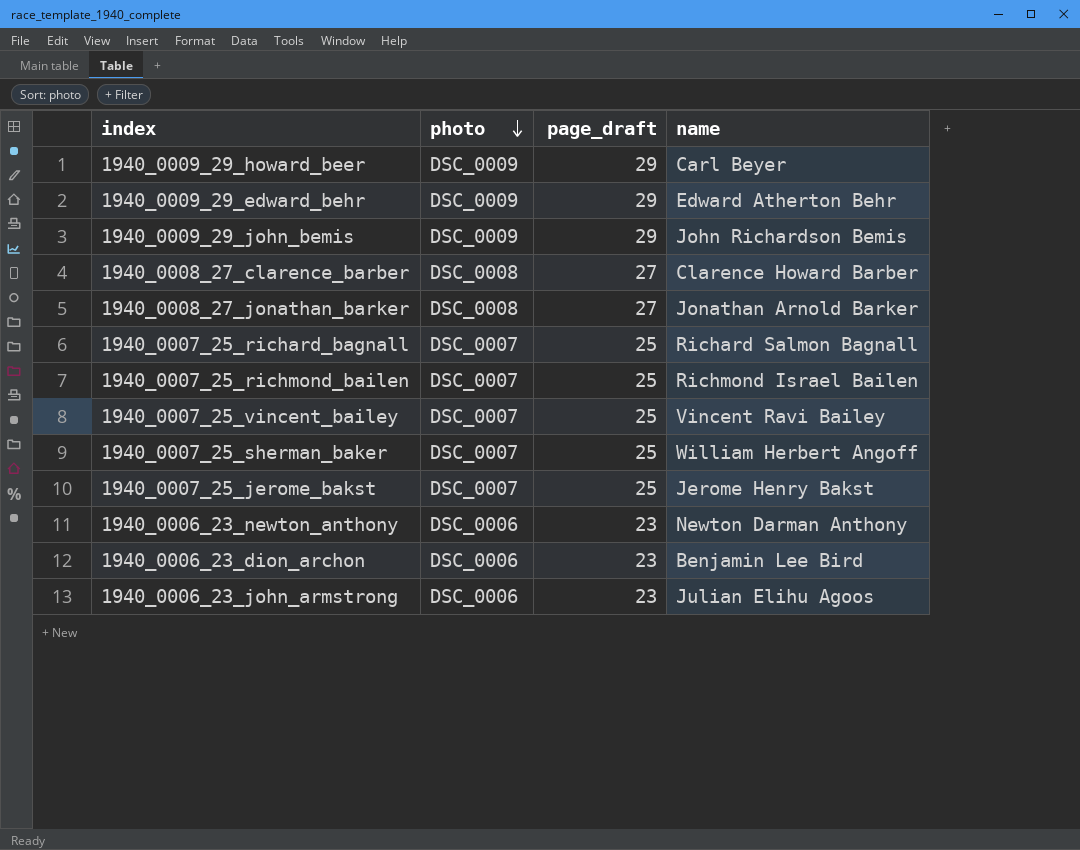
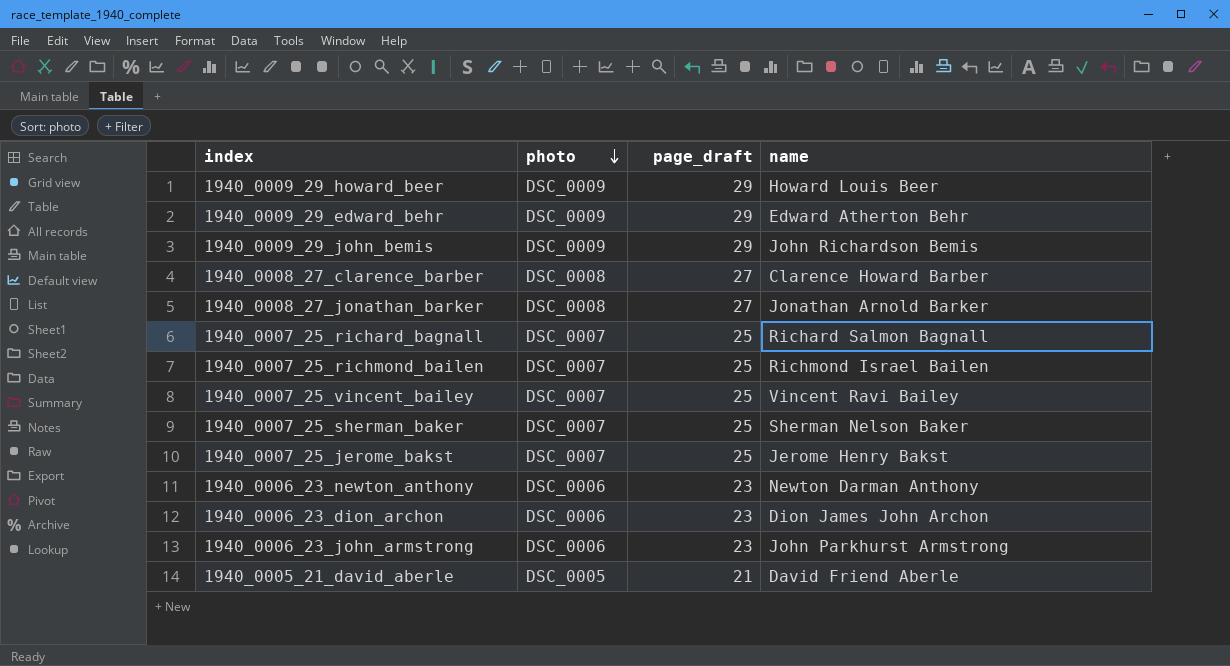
1940_0009_29_howard_beer | name: Carl Beyer -> Howard Louis Beer
1940_0007_25_sherman_baker | name: William Herbert Angoff -> Sherman Nelson Baker
1940_0006_23_dion_archon | name: Benjamin Lee Bird -> Dion James John Archon
1940_0006_23_john_armstrong | name: Julian Elihu Agoos -> John Parkhurst Armstrong
row 1940_0005_21_david_aberle: none -> DSC_0005 | 21 | David Friend Aberle

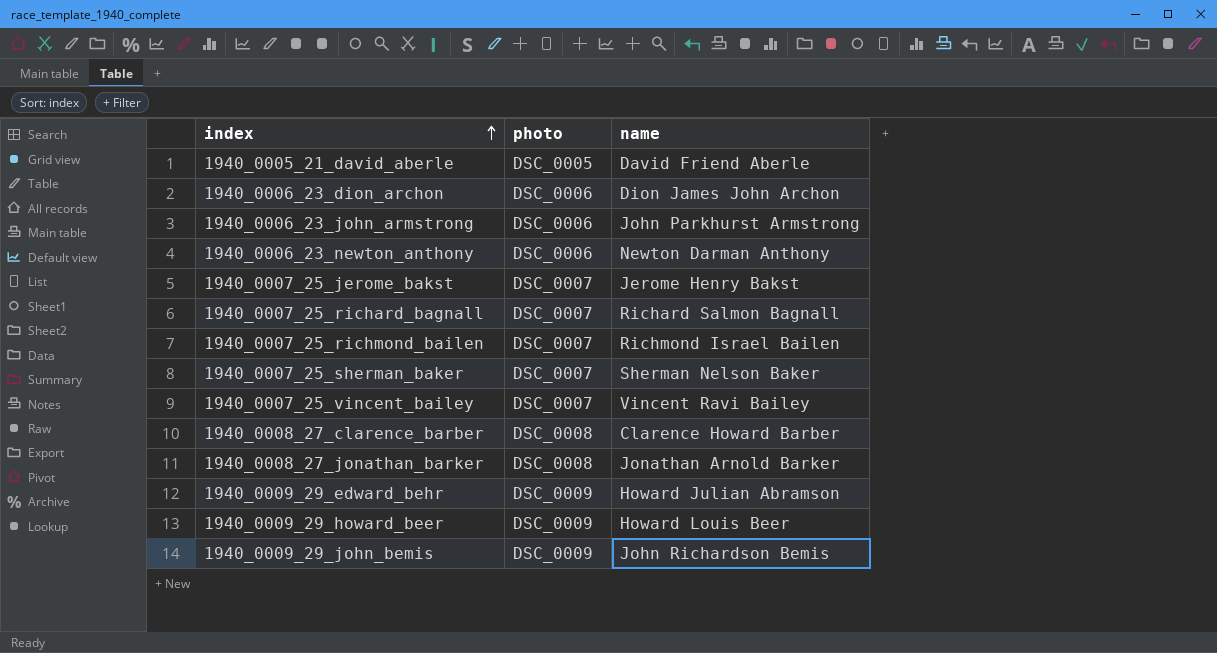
row order: photo descending -> index ascending
column page_draft | position: 3 -> none
1940_0009_29_edward_behr | name: Edward Atherton Behr -> Howard Julian Abramson

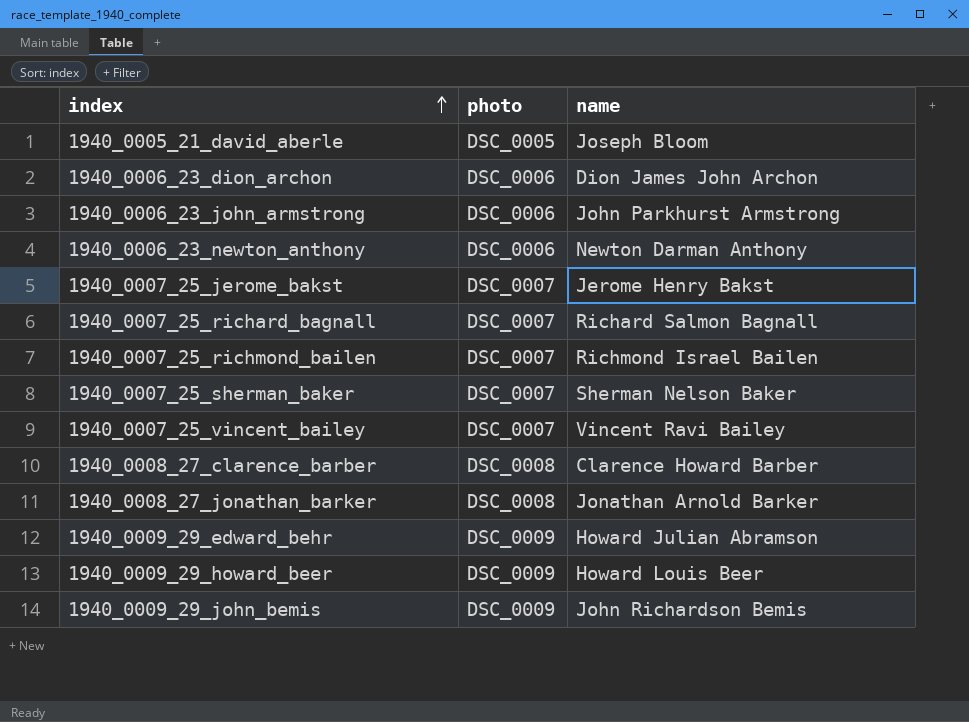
1940_0005_21_david_aberle | name: David Friend Aberle -> Joseph Bloom

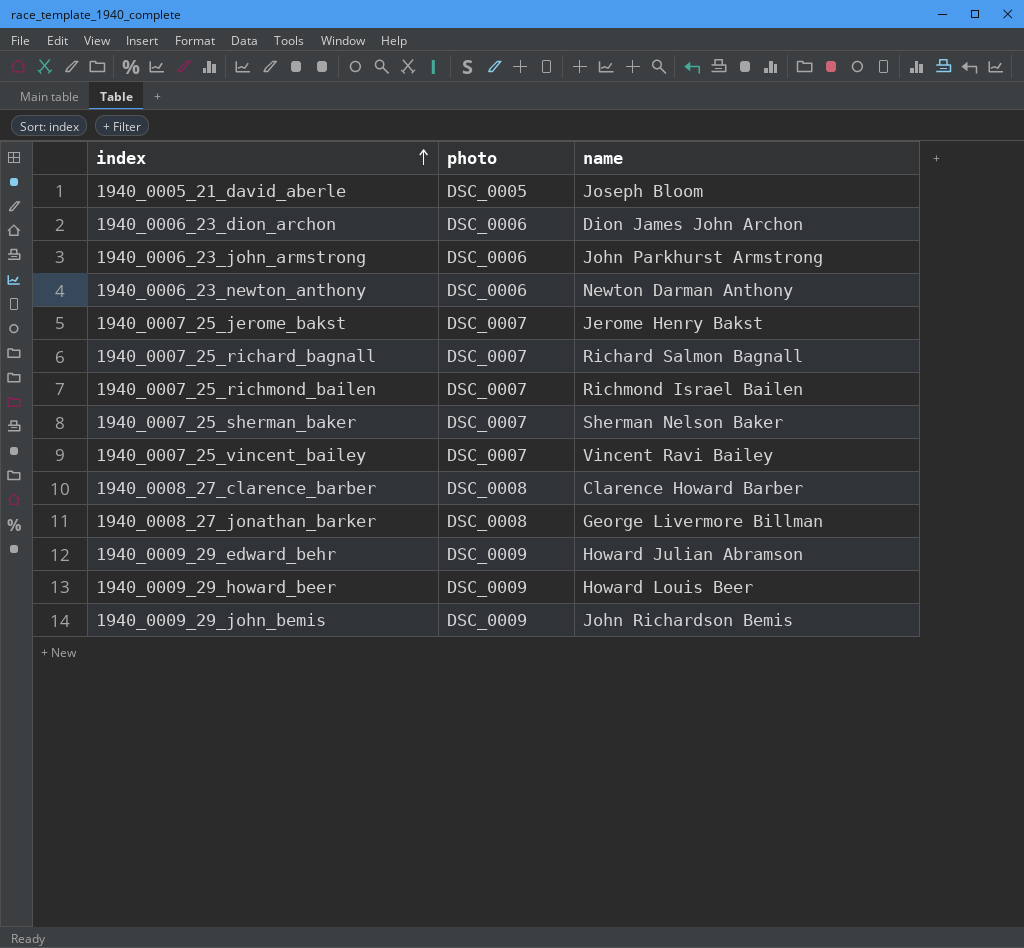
1940_0008_27_jonathan_barker | name: Jonathan Arnold Barker -> George Livermore Billman

